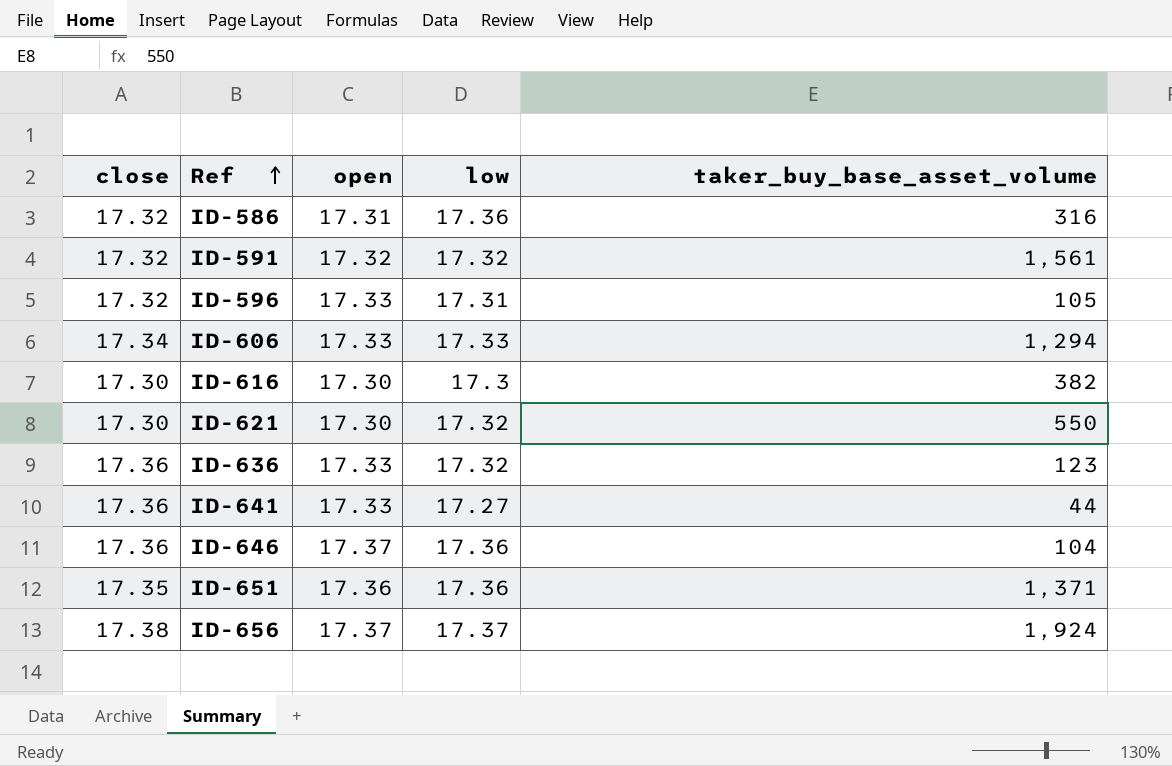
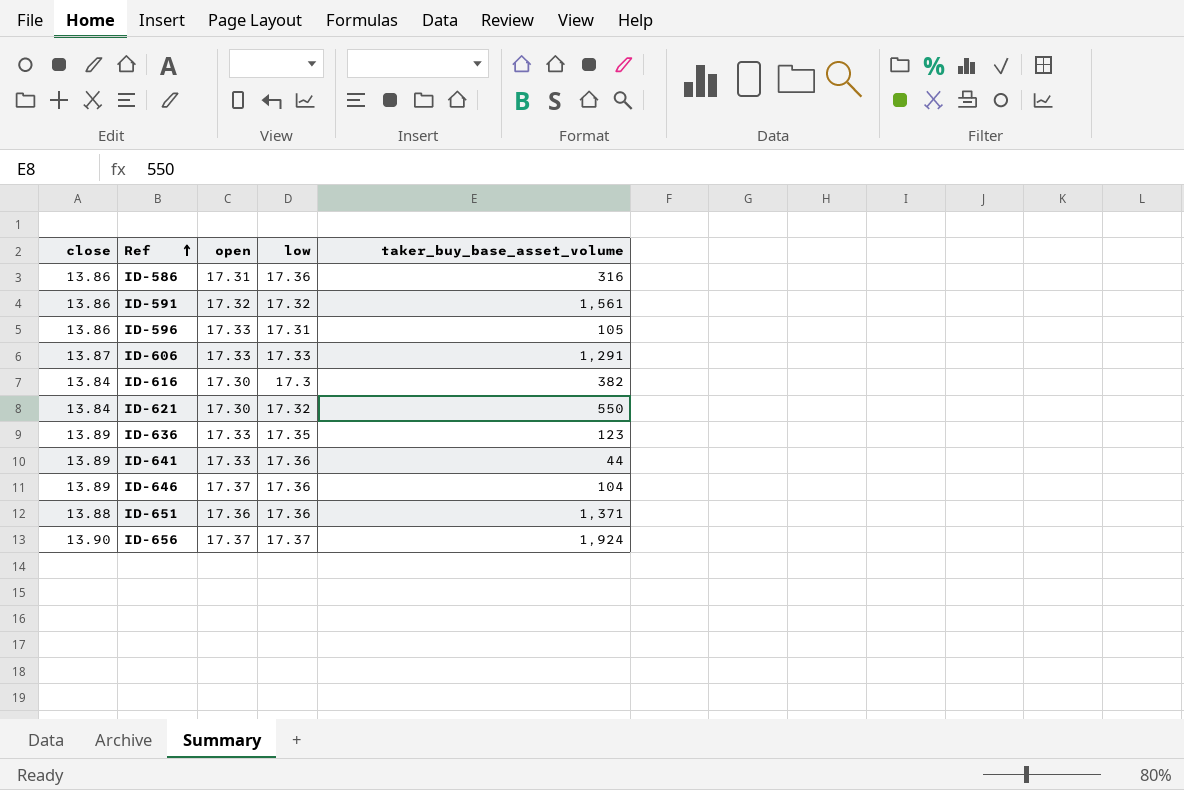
ID-586 | close: 17.32 -> 13.86
ID-591 | close: 17.32 -> 13.86
ID-596 | close: 17.32 -> 13.86
ID-606 | close: 17.34 -> 13.87
ID-606 | taker_buy_base_asset_volume: 1,294 -> 1,291
ID-616 | close: 17.30 -> 13.84
ID-621 | close: 17.30 -> 13.84
ID-636 | close: 17.36 -> 13.89
ID-636 | low: 17.32 -> 17.35
ID-641 | close: 17.36 -> 13.89
ID-641 | low: 17.27 -> 17.36
ID-646 | close: 17.36 -> 13.89
ID-651 | close: 17.35 -> 13.88
ID-656 | close: 17.38 -> 13.90

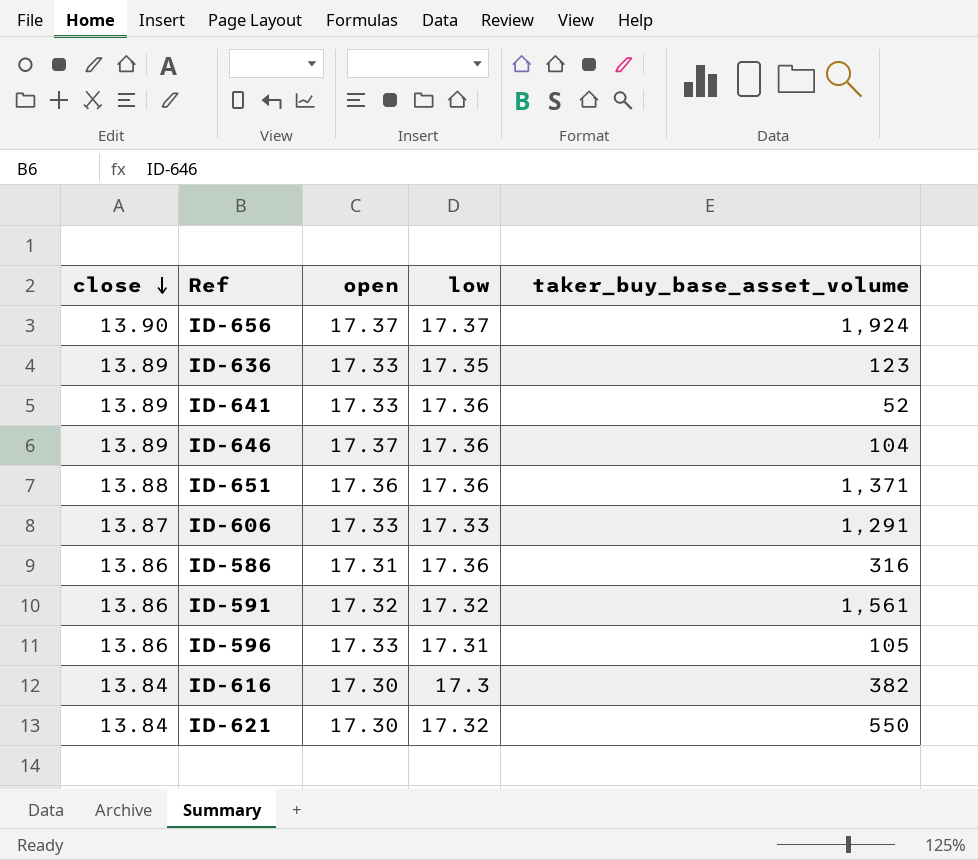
row order: Ref ascending -> close descending
ID-641 | taker_buy_base_asset_volume: 44 -> 52

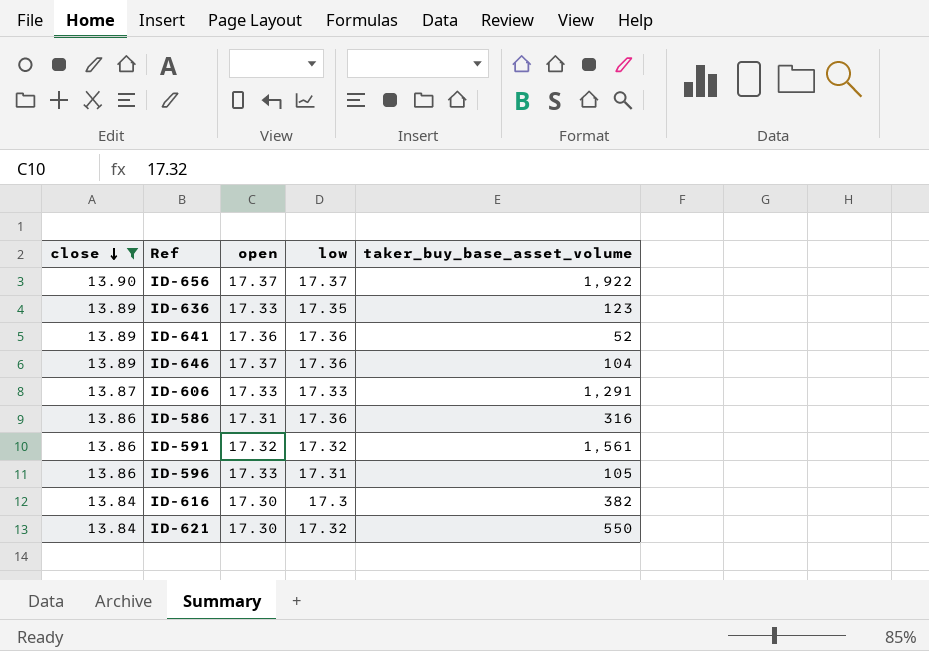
filter: none -> close != 13.88
ID-656 | taker_buy_base_asset_volume: 1,924 -> 1,922
ID-641 | open: 17.33 -> 17.36

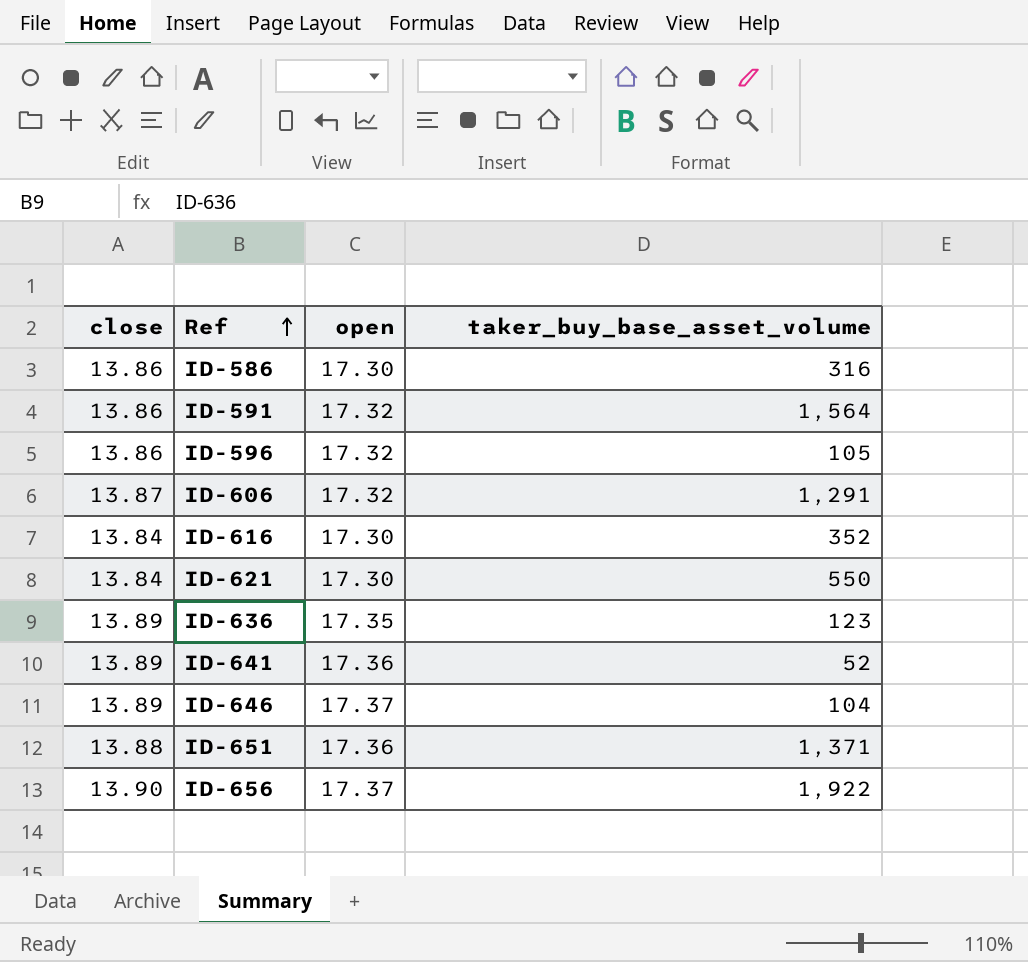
filter: close != 13.88 -> none
row order: close descending -> Ref ascending
column low | position: 4 -> none
ID-586 | open: 17.31 -> 17.30
ID-591 | taker_buy_base_asset_volume: 1,561 -> 1,564
ID-596 | open: 17.33 -> 17.32
ID-606 | open: 17.33 -> 17.32
ID-616 | taker_buy_base_asset_volume: 382 -> 352
ID-636 | open: 17.33 -> 17.35

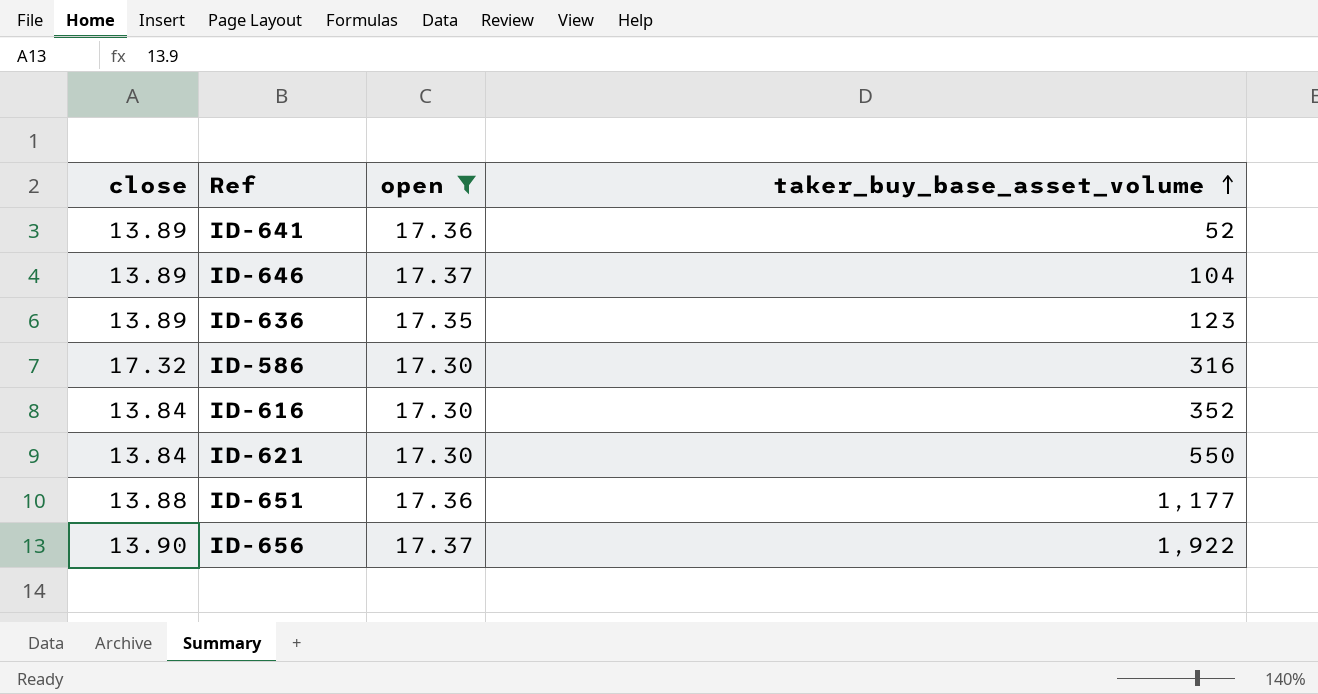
filter: none -> open != 17.32
row order: Ref ascending -> taker_buy_base_asset_volume ascending
ID-586 | close: 13.86 -> 17.32
ID-651 | taker_buy_base_asset_volume: 1,371 -> 1,177

